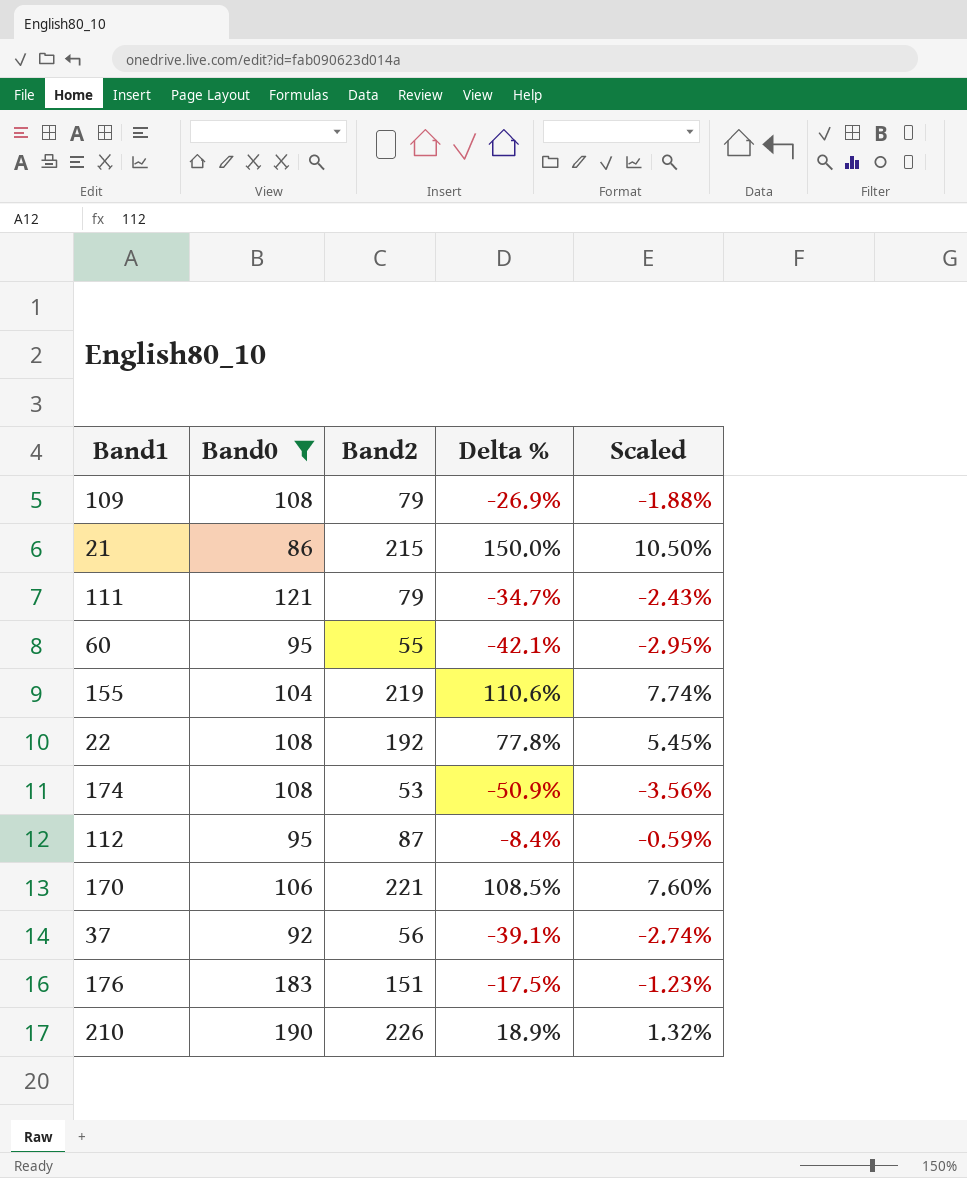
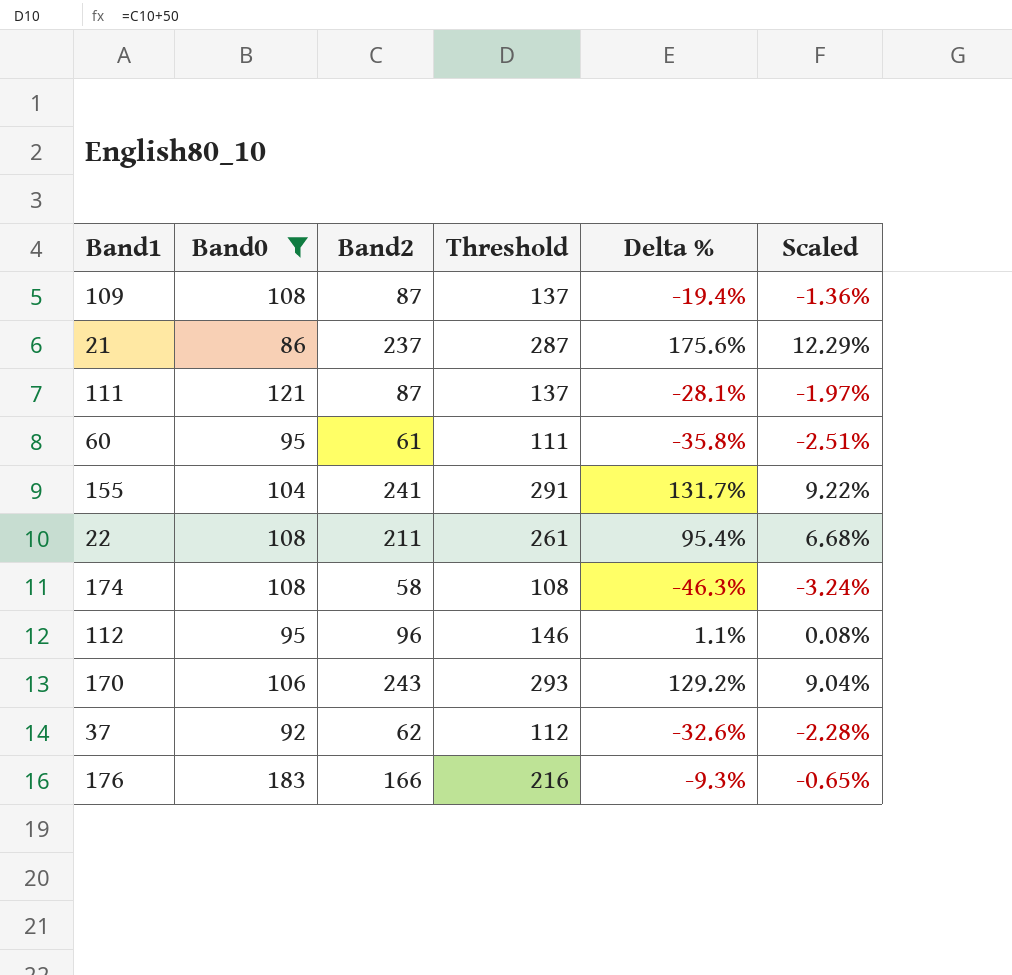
column Threshold | formula: none -> [Band2] + 50
row 210: 190 | 226 | 18.9% | 1.32% -> none
109 | Band2: 79 -> 87
109 | Delta %: -26.9% -> -19.4%
109 | Scaled: -1.88% -> -1.36%
21 | Band2: 215 -> 237
21 | Delta %: 150.0% -> 175.6%
21 | Scaled: 10.50% -> 12.29%
111 | Band2: 79 -> 87
111 | Delta %: -34.7% -> -28.1%
111 | Scaled: -2.43% -> -1.97%
60 | Band2: 55 -> 61
60 | Delta %: -42.1% -> -35.8%
60 | Scaled: -2.95% -> -2.51%
155 | Band2: 219 -> 241
155 | Delta %: 110.6% -> 131.7%
155 | Scaled: 7.74% -> 9.22%
22 | Band2: 192 -> 211
22 | Delta %: 77.8% -> 95.4%
22 | Scaled: 5.45% -> 6.68%
174 | Band2: 53 -> 58
174 | Delta %: -50.9% -> -46.3%
174 | Scaled: -3.56% -> -3.24%
112 | Band2: 87 -> 96
112 | Delta %: -8.4% -> 1.1%
112 | Scaled: -0.59% -> 0.08%
170 | Band2: 221 -> 243
170 | Delta %: 108.5% -> 129.2%
170 | Scaled: 7.60% -> 9.04%
37 | Band2: 56 -> 62
37 | Delta %: -39.1% -> -32.6%
37 | Scaled: -2.74% -> -2.28%
176 | Band2: 151 -> 166
176 | Delta %: -17.5% -> -9.3%
176 | Scaled: -1.23% -> -0.65%

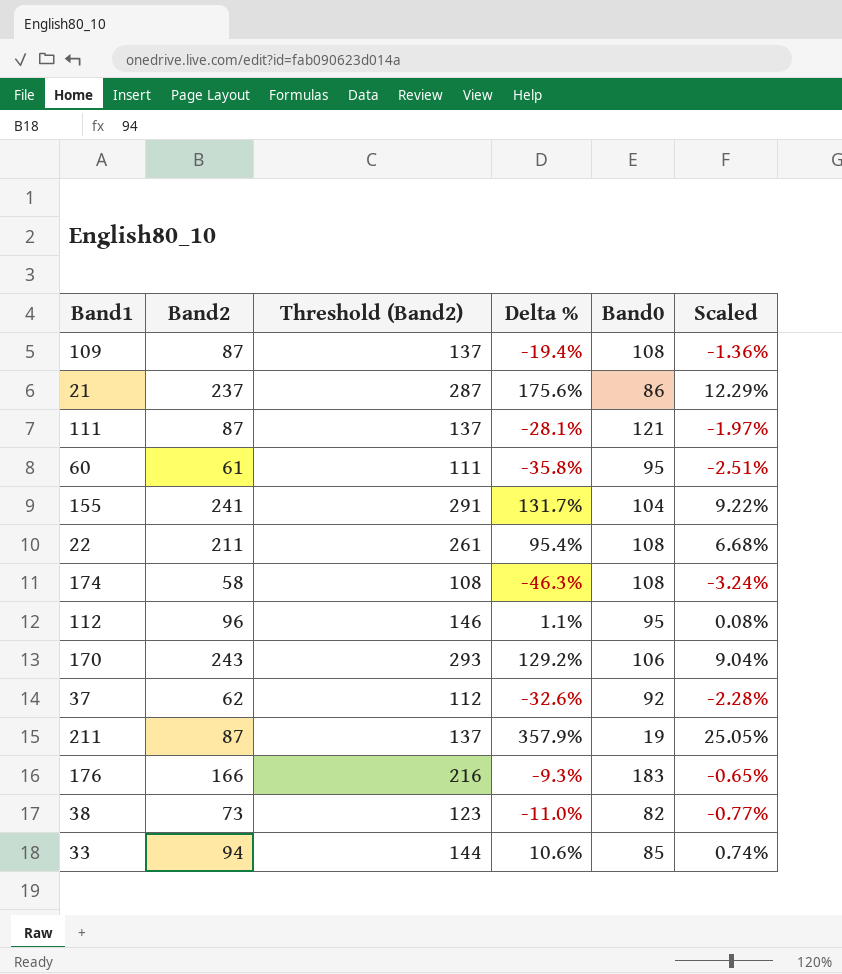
filter: Band0 >= 86 -> none
column name: Threshold -> Threshold (Band2)
column Band0 | position: 2 -> 5

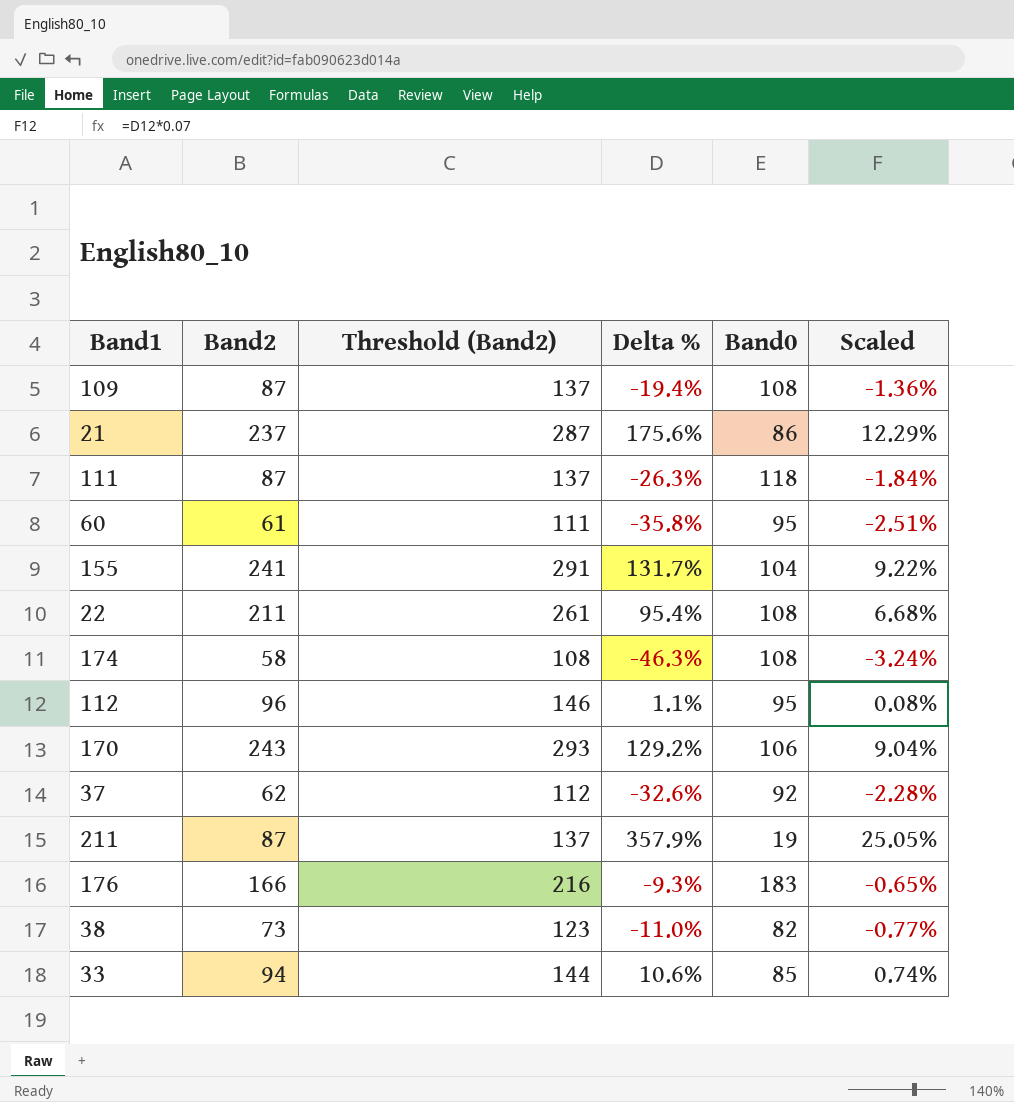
111 | Delta %: -28.1% -> -26.3%
111 | Band0: 121 -> 118
111 | Scaled: -1.97% -> -1.84%

